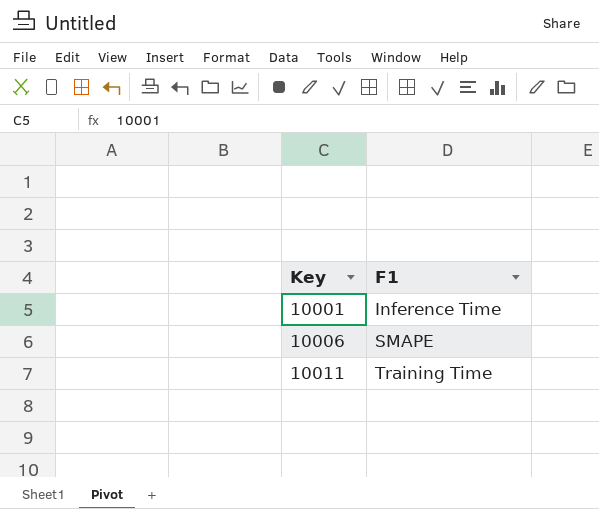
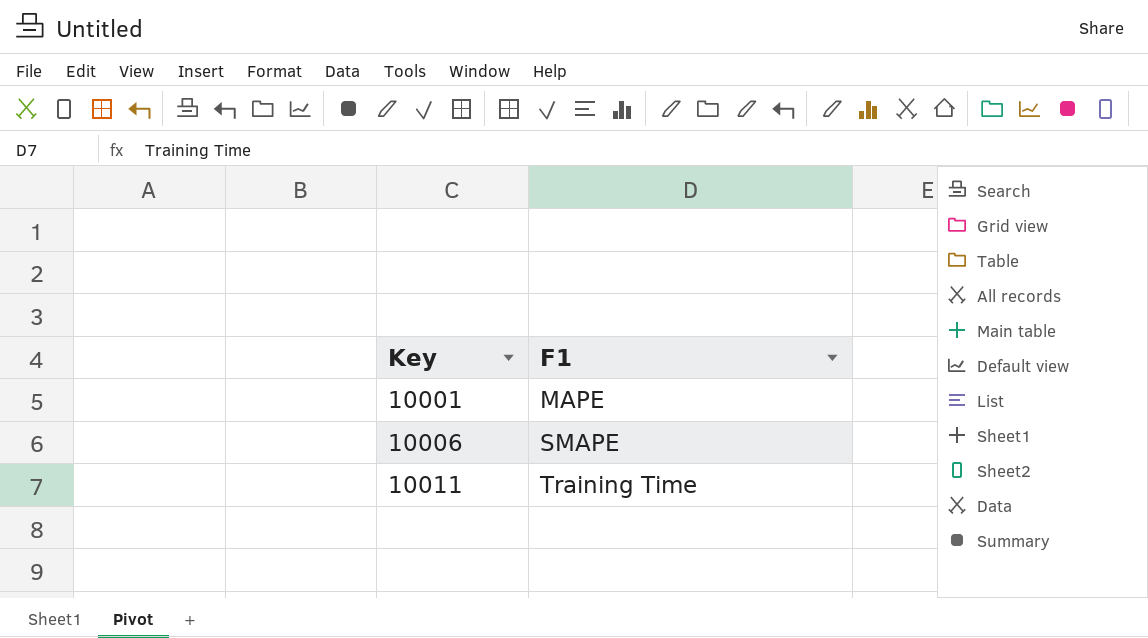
10001 | F1: Inference Time -> MAPE

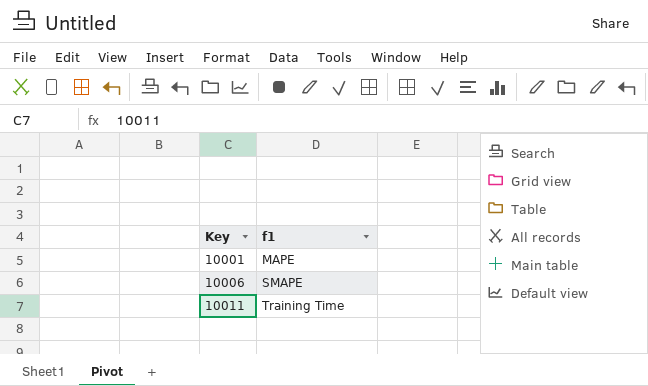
column name: F1 -> f1

